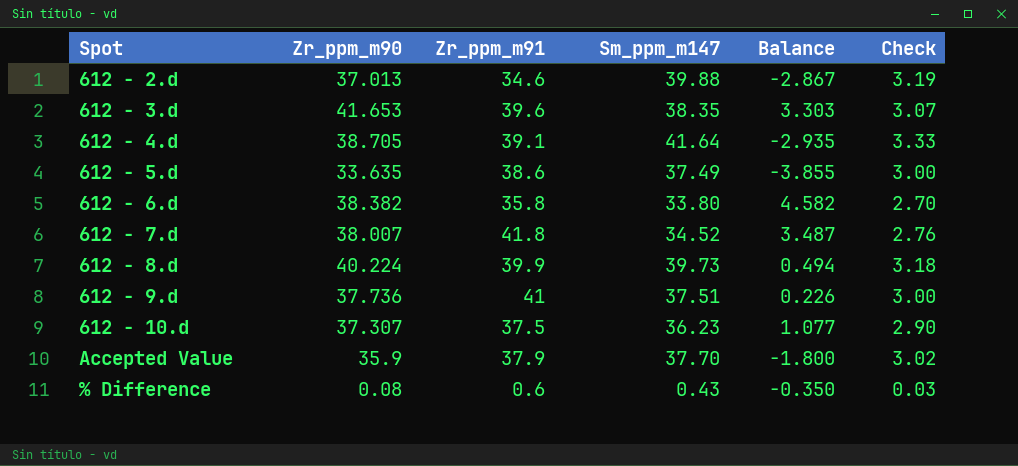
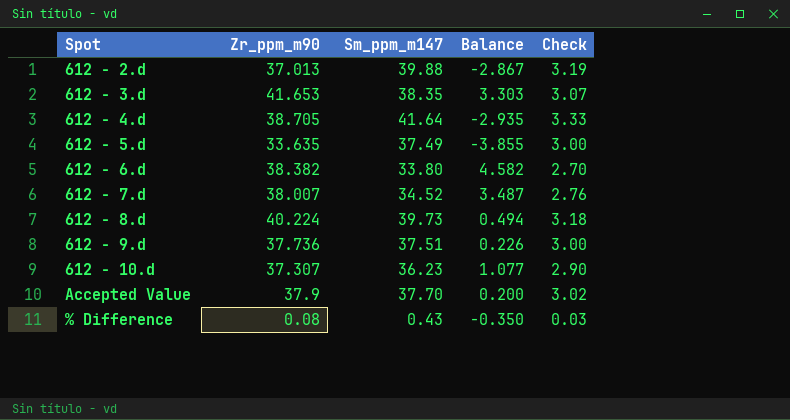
column Zr_ppm_m91 | position: 3 -> none
Accepted Value | Zr_ppm_m90: 35.9 -> 37.9
Accepted Value | Balance: -1.800 -> 0.200

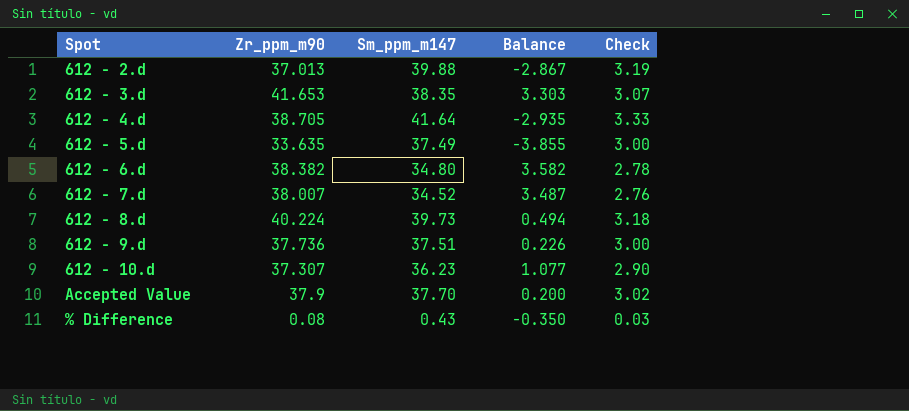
612 - 6.d | Sm_ppm_m147: 33.80 -> 34.80
612 - 6.d | Balance: 4.582 -> 3.582
612 - 6.d | Check: 2.70 -> 2.78

